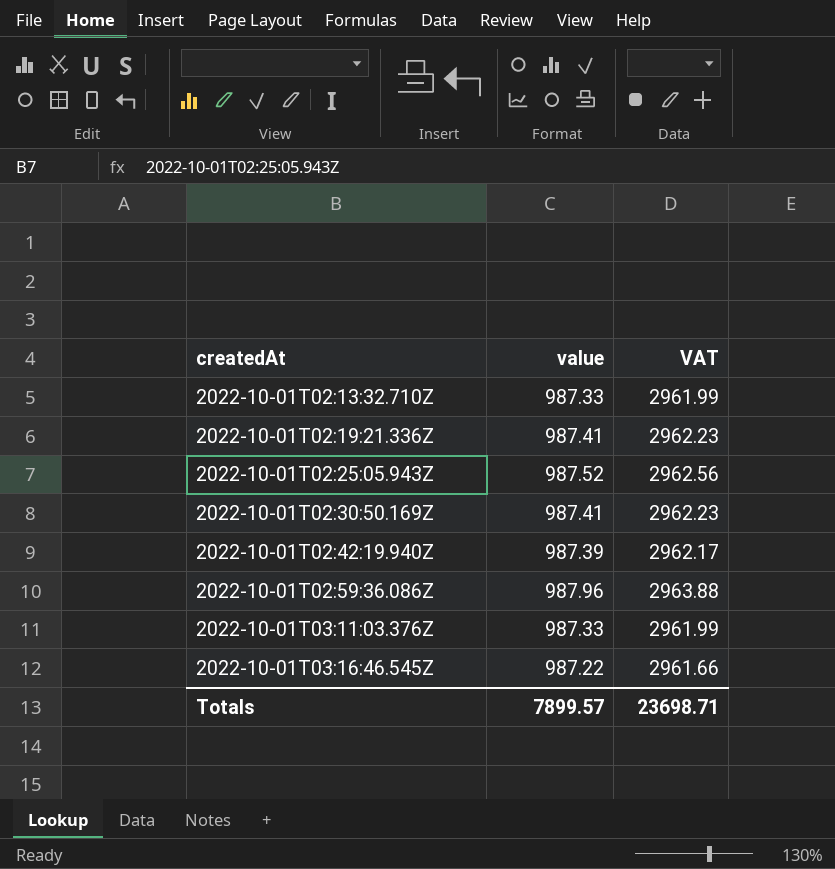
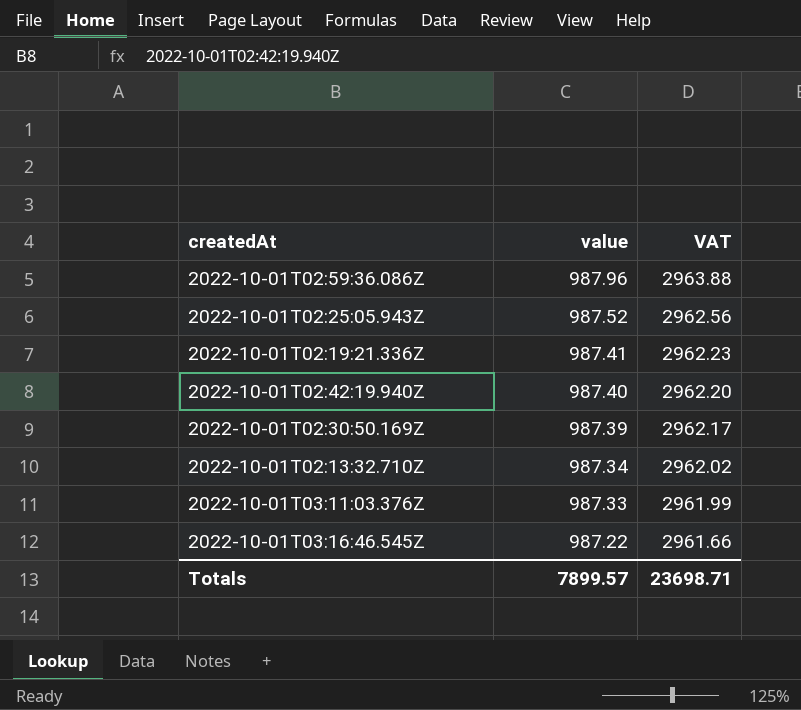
row order: createdAt ascending -> value descending
2022-10-01T02:42:19.940Z | value: 987.39 -> 987.40
2022-10-01T02:42:19.940Z | VAT: 2962.17 -> 2962.20
2022-10-01T02:30:50.169Z | value: 987.41 -> 987.39
2022-10-01T02:30:50.169Z | VAT: 2962.23 -> 2962.17
2022-10-01T02:13:32.710Z | value: 987.33 -> 987.34
2022-10-01T02:13:32.710Z | VAT: 2961.99 -> 2962.02

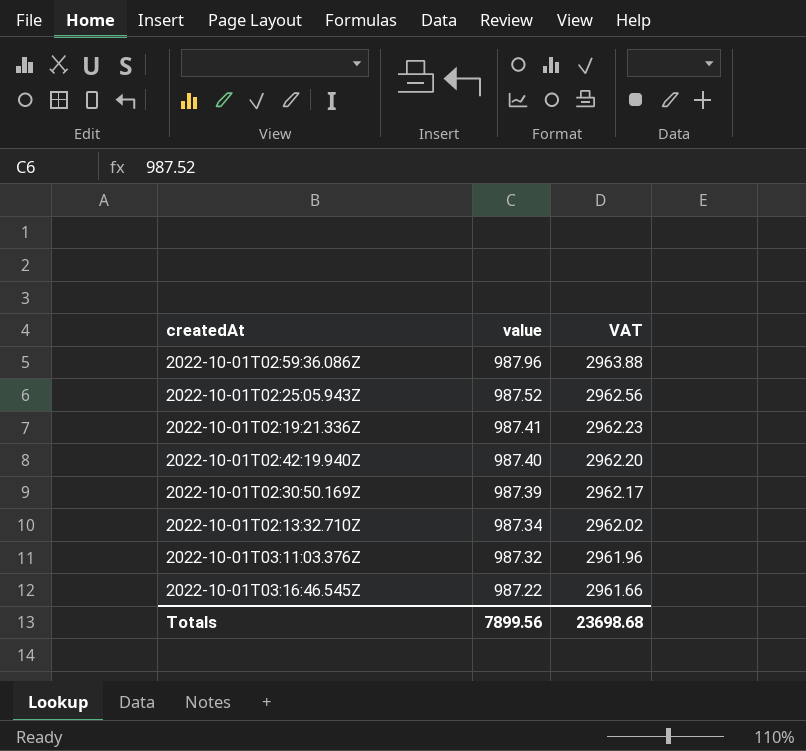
2022-10-01T03:11:03.376Z | value: 987.33 -> 987.32
2022-10-01T03:11:03.376Z | VAT: 2961.99 -> 2961.96
Totals | value: 7899.57 -> 7899.56
Totals | VAT: 23698.71 -> 23698.68

